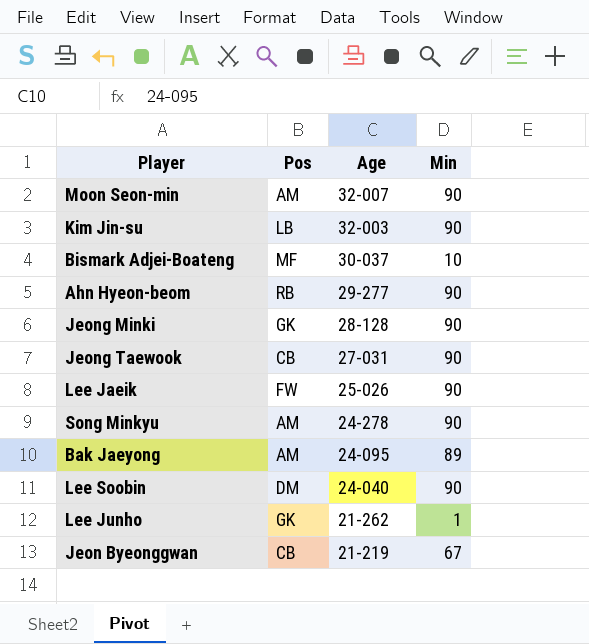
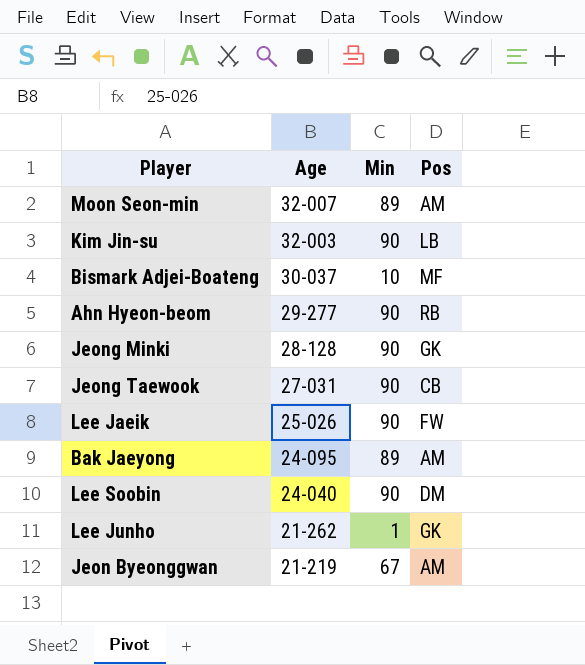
column Pos | position: 2 -> 4
row Song Minkyu: AM | 24-278 | 90 -> none
Moon Seon-min | Min: 90 -> 89
Jeon Byeonggwan | Pos: CB -> AM

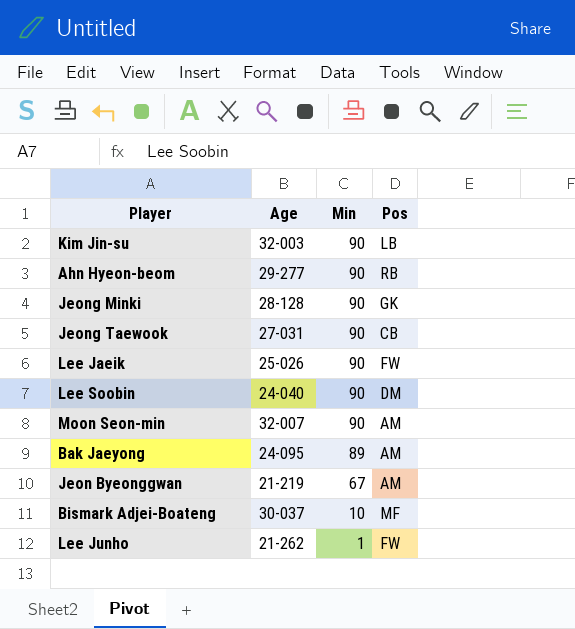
row order: Age descending -> Min descending
Moon Seon-min | Min: 89 -> 90
Lee Junho | Pos: GK -> FW

